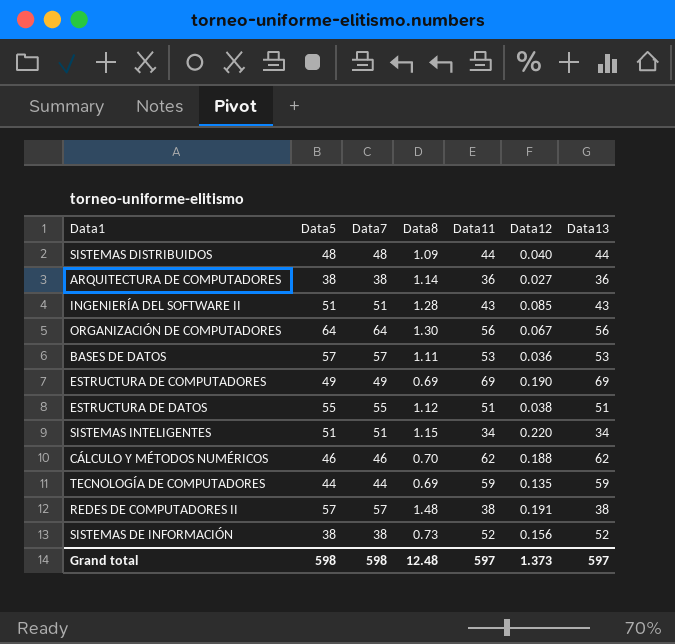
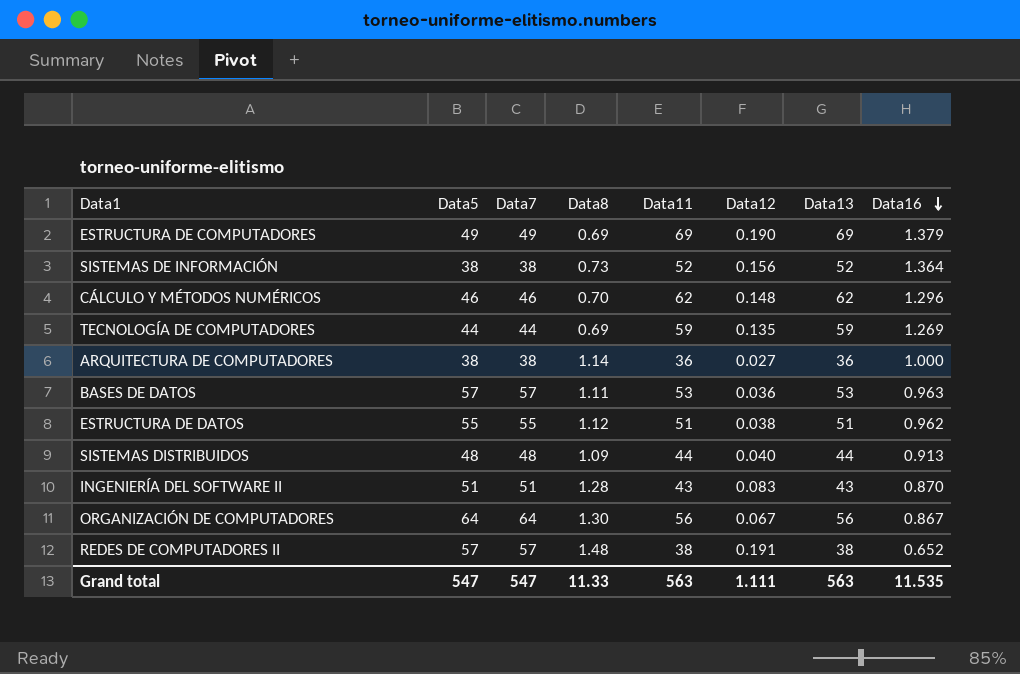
row order: none -> Data16 descending
column Data16 | position: none -> 8
row SISTEMAS INTELIGENTES: 51 | 51 | 1.15 | 34 | 0.220 | 34 -> none
CÁLCULO Y MÉTODOS NUMÉRICOS | Data12: 0.188 -> 0.148
INGENIERÍA DEL SOFTWARE II | Data12: 0.085 -> 0.083
Grand total | Data5: 598 -> 547
Grand total | Data7: 598 -> 547
Grand total | Data8: 12.48 -> 11.33
Grand total | Data11: 597 -> 563
Grand total | Data12: 1.373 -> 1.111
Grand total | Data13: 597 -> 563

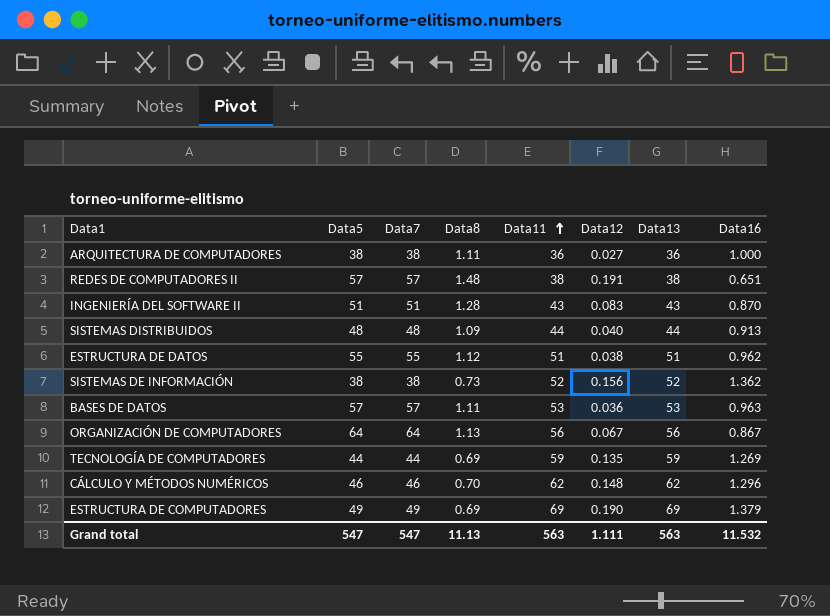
row order: Data16 descending -> Data11 ascending
ARQUITECTURA DE COMPUTADORES | Data8: 1.14 -> 1.11
REDES DE COMPUTADORES II | Data16: 0.652 -> 0.651
SISTEMAS DE INFORMACIÓN | Data16: 1.364 -> 1.362
ORGANIZACIÓN DE COMPUTADORES | Data8: 1.30 -> 1.13
Grand total | Data8: 11.33 -> 11.13
Grand total | Data16: 11.535 -> 11.532

